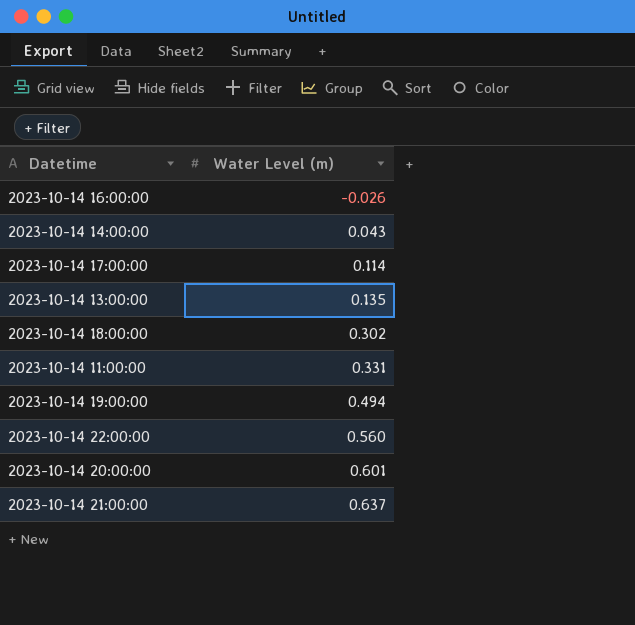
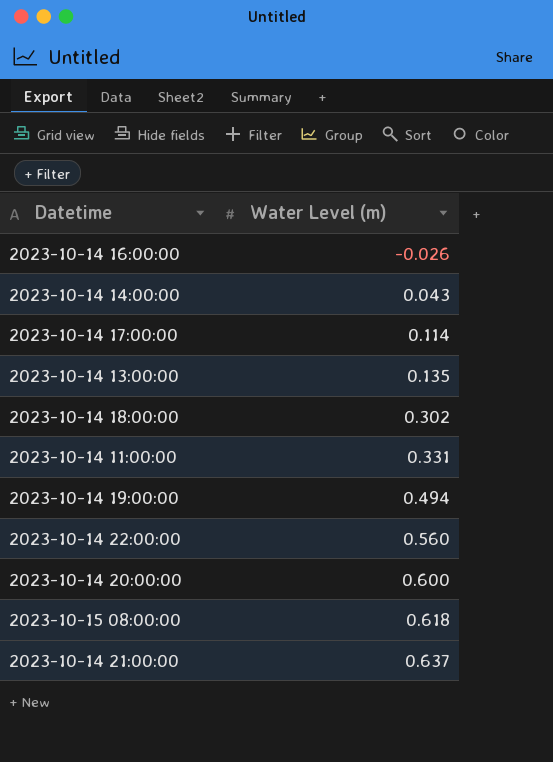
2023-10-14 20:00:00 | Water Level (m): 0.601 -> 0.600
row 2023-10-15 08:00:00: none -> 0.618

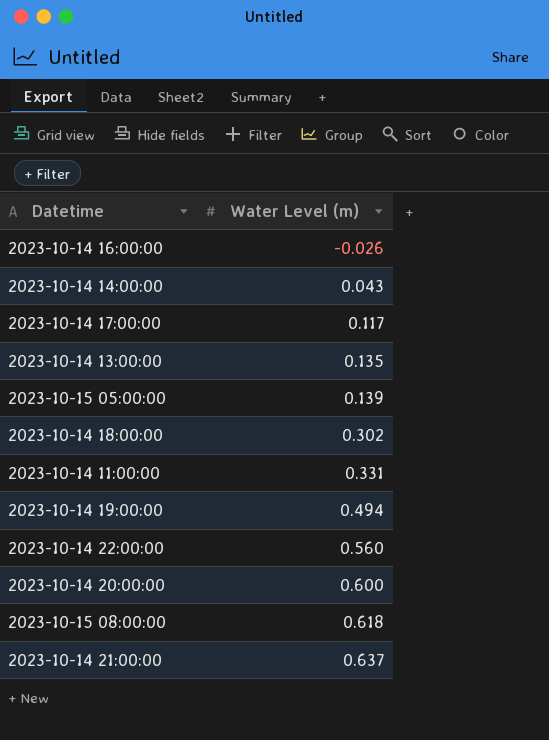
2023-10-14 17:00:00 | Water Level (m): 0.114 -> 0.117
row 2023-10-15 05:00:00: none -> 0.139

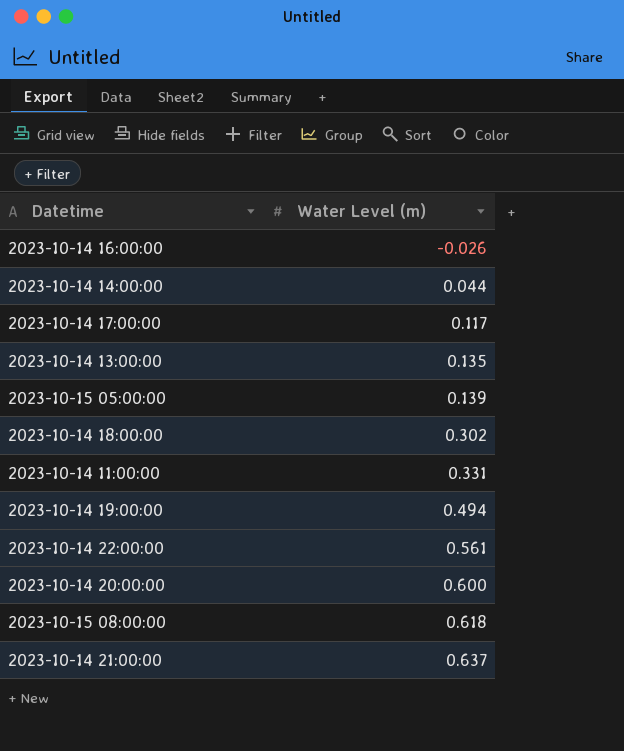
2023-10-14 14:00:00 | Water Level (m): 0.043 -> 0.044
2023-10-14 22:00:00 | Water Level (m): 0.560 -> 0.561

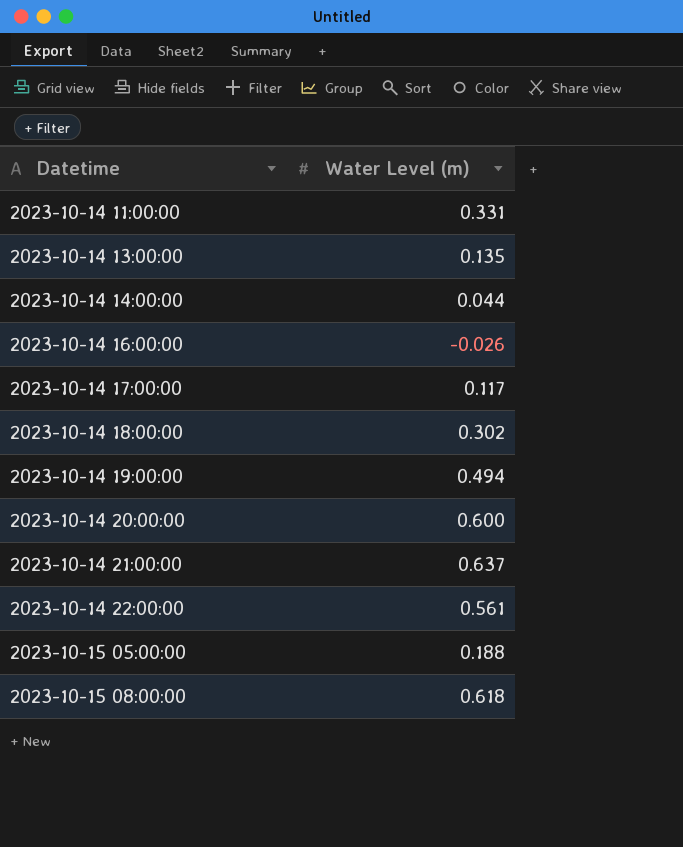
row order: Water Level (m) ascending -> Datetime ascending
2023-10-15 05:00:00 | Water Level (m): 0.139 -> 0.188

